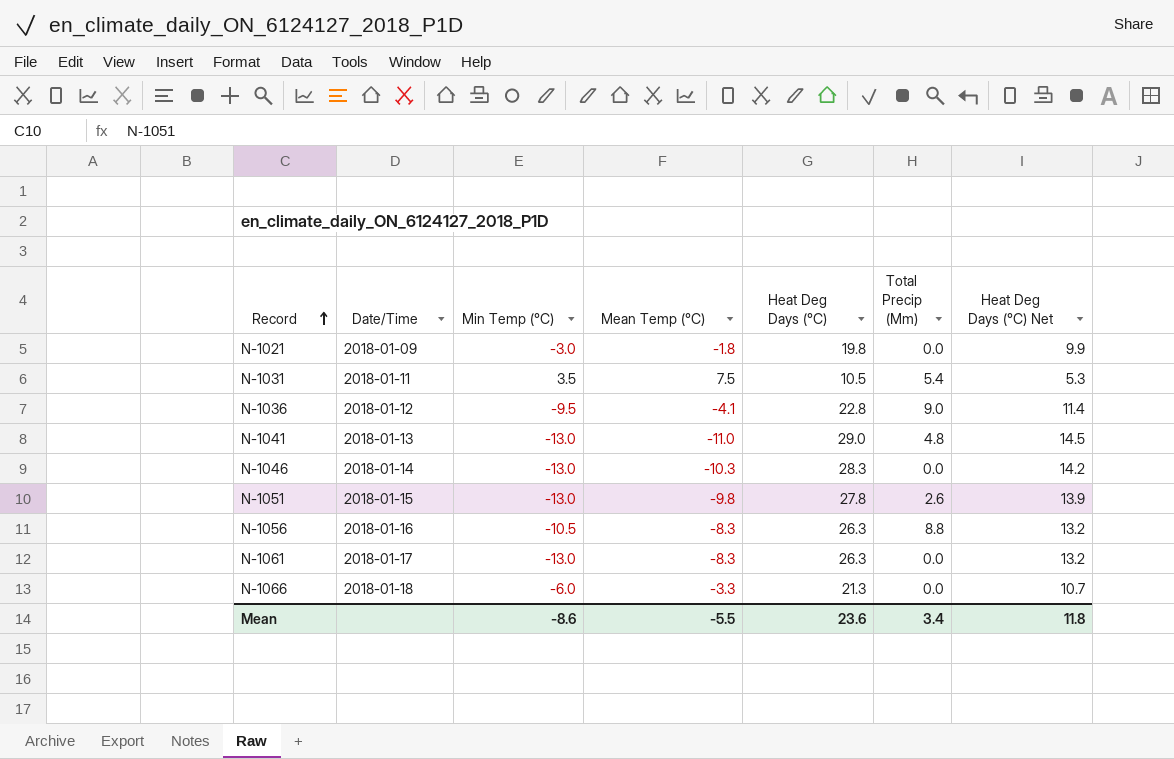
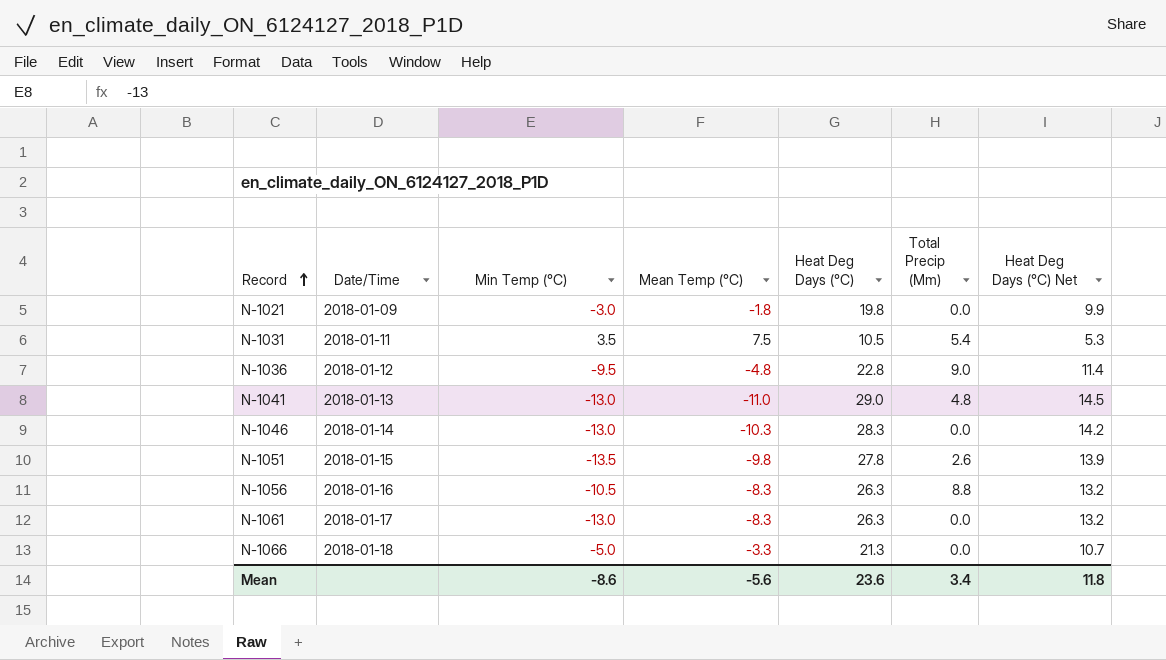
N-1036 | Mean Temp (°C): -4.1 -> -4.8
N-1051 | Min Temp (°C): -13.0 -> -13.5
N-1066 | Min Temp (°C): -6.0 -> -5.0
Mean | Mean Temp (°C): -5.5 -> -5.6

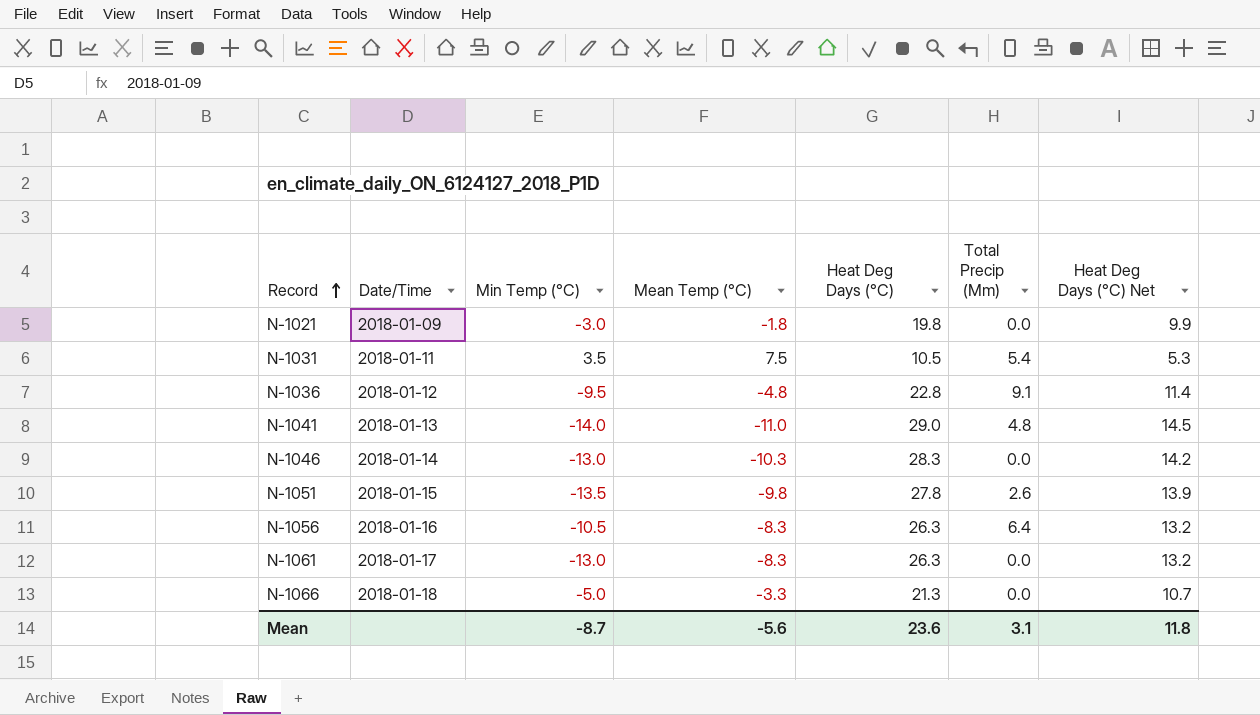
N-1036 | Total Precip (Mm): 9.0 -> 9.1
N-1041 | Min Temp (°C): -13.0 -> -14.0
N-1056 | Total Precip (Mm): 8.8 -> 6.4
Mean | Min Temp (°C): -8.6 -> -8.7
Mean | Total Precip (Mm): 3.4 -> 3.1

